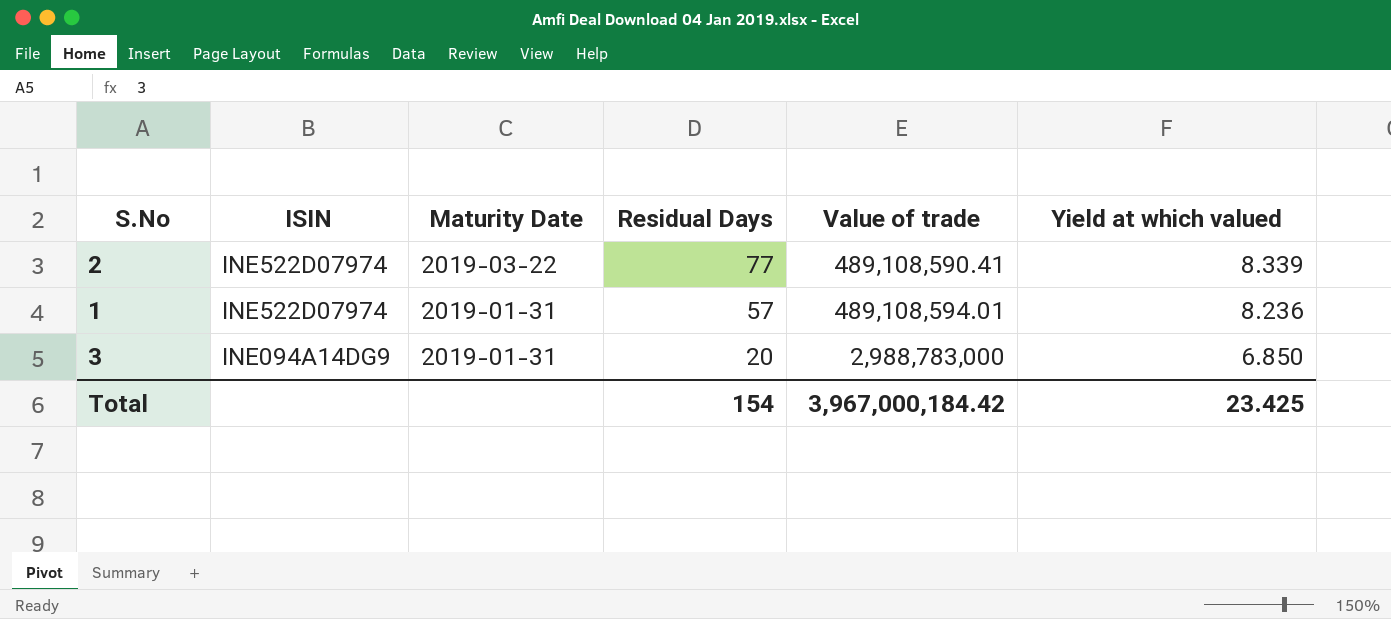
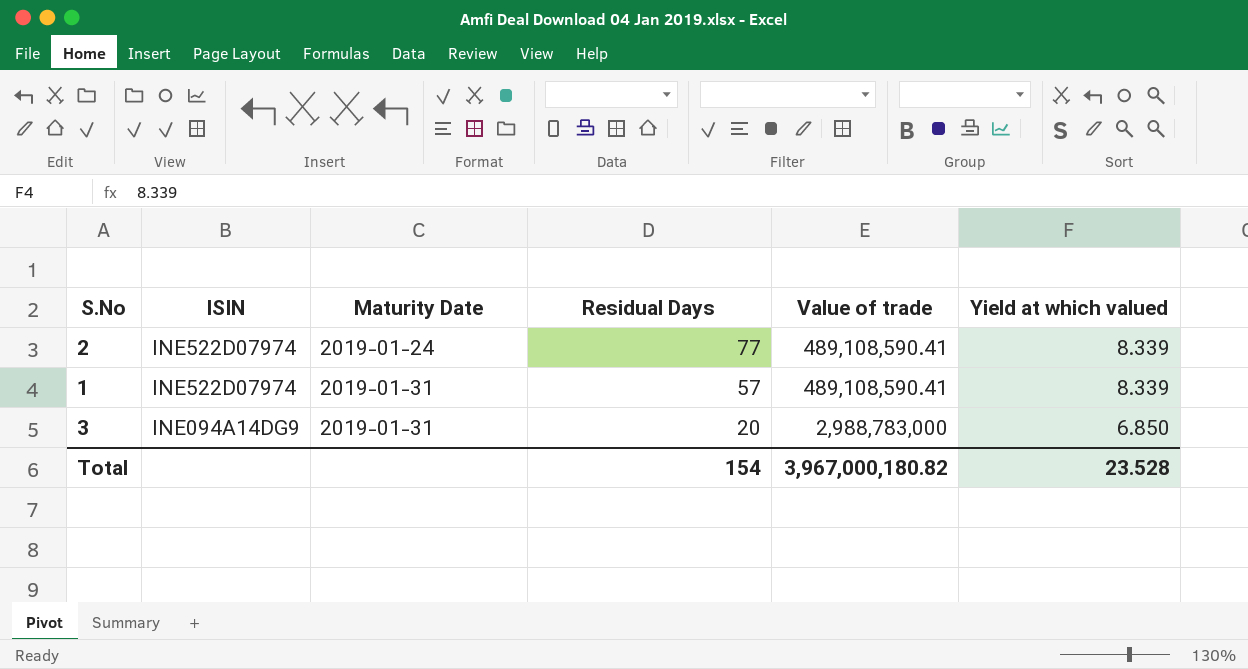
2 | Maturity Date: 2019-03-22 -> 2019-01-24
1 | Value of trade: 489,108,594.01 -> 489,108,590.41
1 | Yield at which valued: 8.236 -> 8.339
Total | Value of trade: 3,967,000,184.42 -> 3,967,000,180.82
Total | Yield at which valued: 23.425 -> 23.528

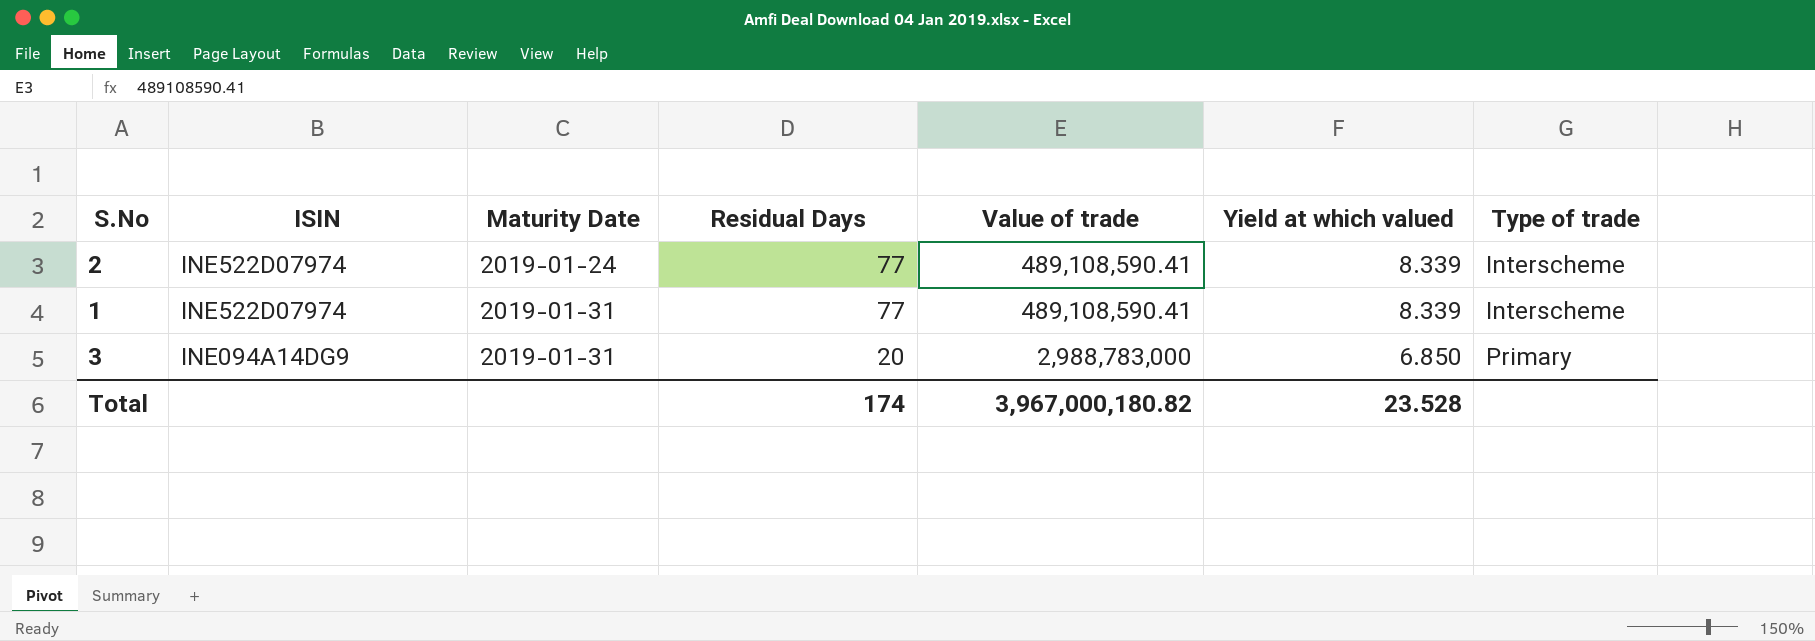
column Type of trade | position: none -> 7
1 | Residual Days: 57 -> 77
Total | Residual Days: 154 -> 174

